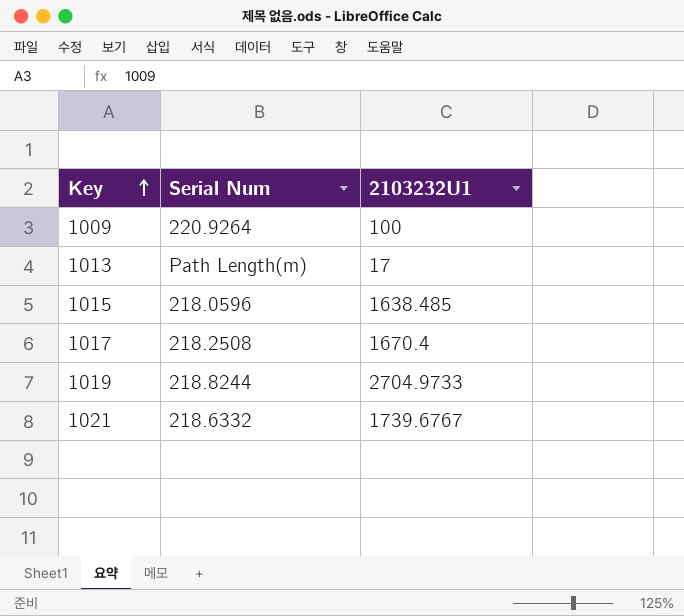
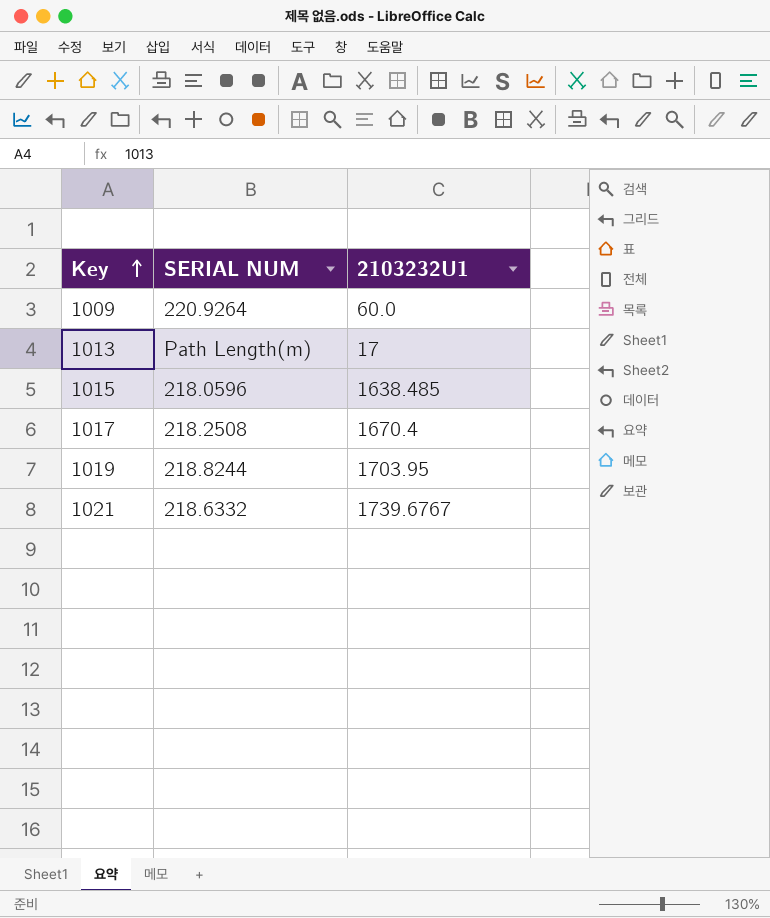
column name: Serial Num -> SERIAL NUM
1009 | 2103232U1: 100 -> 60.0
1019 | 2103232U1: 2704.9733 -> 1703.95

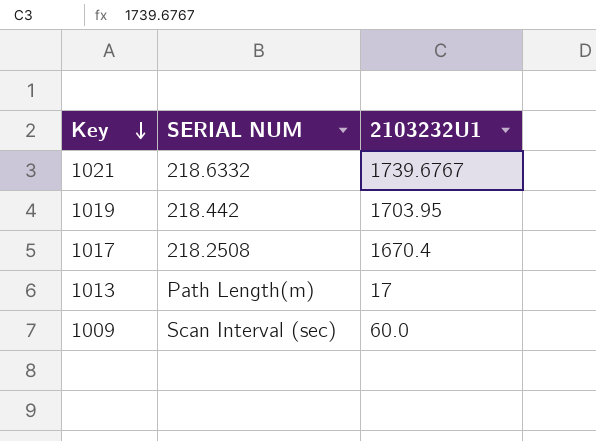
row order: Key ascending -> Key descending
row 1015: 218.0596 | 1638.485 -> none
1019 | SERIAL NUM: 218.8244 -> 218.442
1009 | SERIAL NUM: 220.9264 -> Scan Interval (sec)

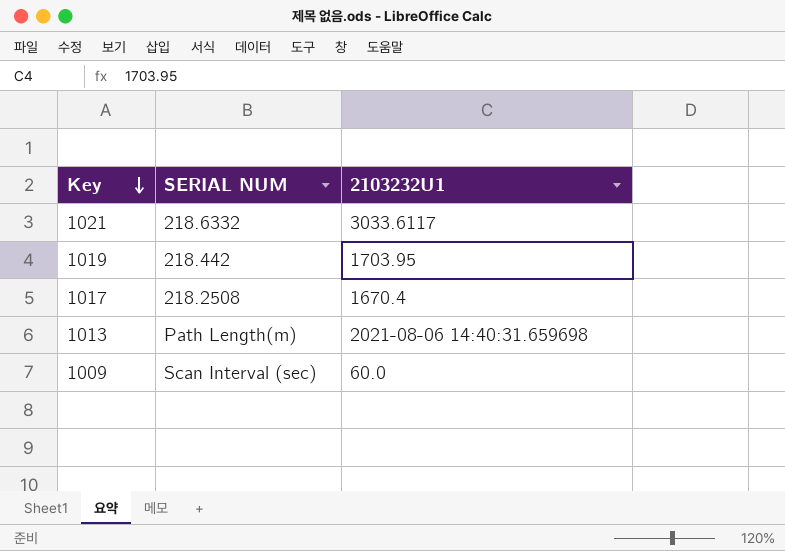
1021 | 2103232U1: 1739.6767 -> 3033.6117
1013 | 2103232U1: 17 -> 2021-08-06 14:40:31.659698

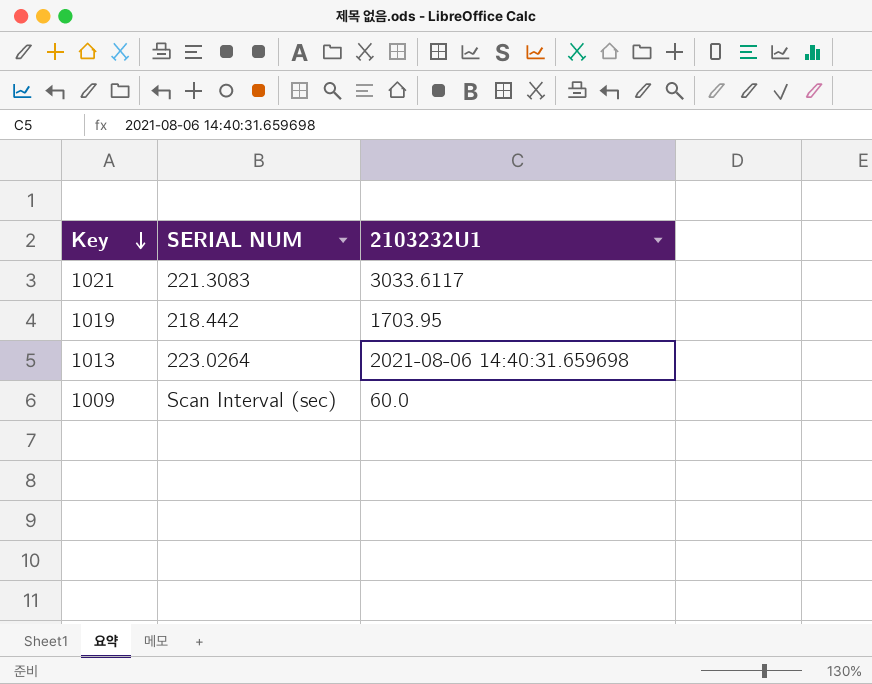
row 1017: 218.2508 | 1670.4 -> none
1021 | SERIAL NUM: 218.6332 -> 221.3083
1013 | SERIAL NUM: Path Length(m) -> 223.0264

